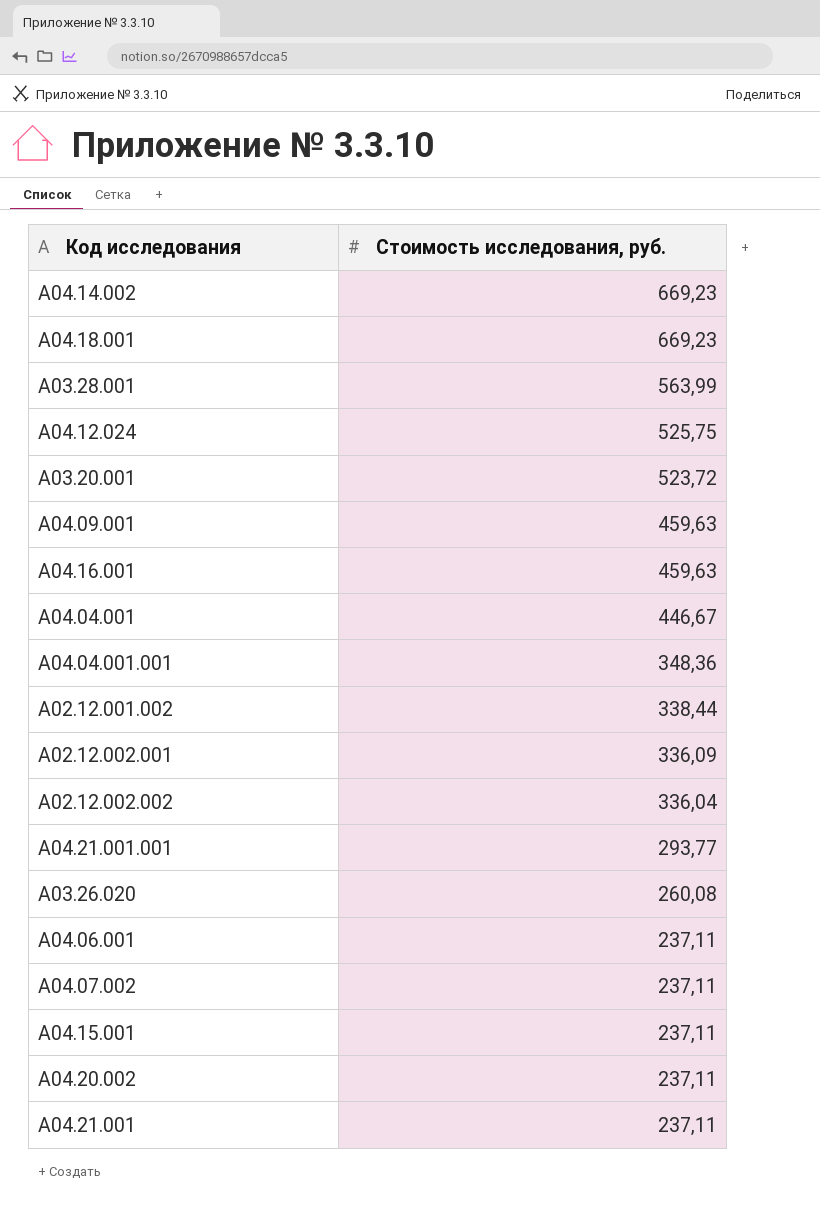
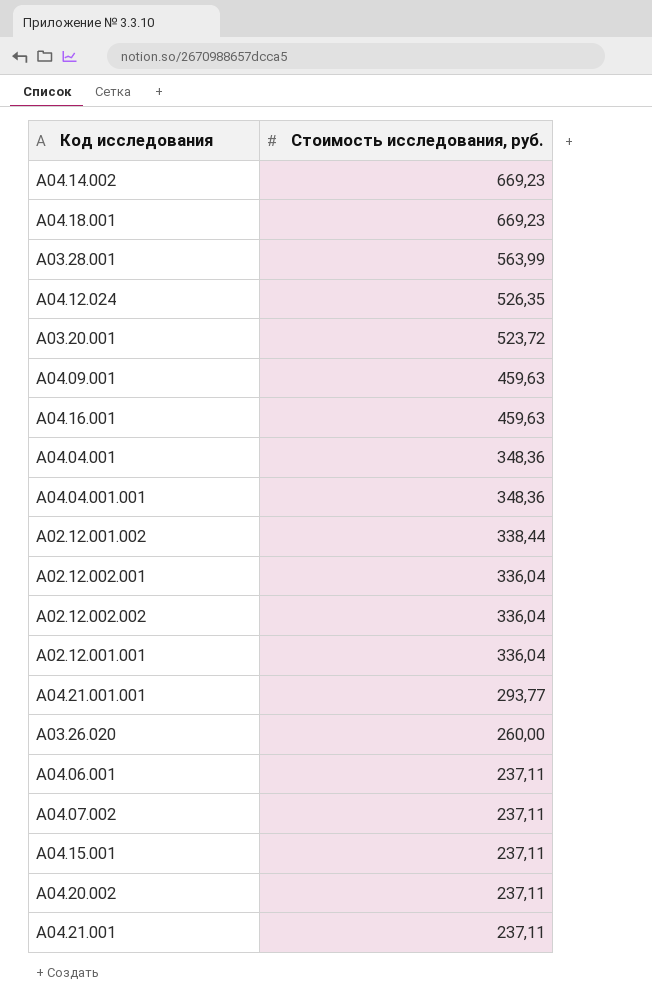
A04.12.024 | Стоимость исследования, руб.: 525,75 -> 526,35
A04.04.001 | Стоимость исследования, руб.: 446,67 -> 348,36
A02.12.002.001 | Стоимость исследования, руб.: 336,09 -> 336,04
row A02.12.001.001: none -> 336,04
A03.26.020 | Стоимость исследования, руб.: 260,08 -> 260,00

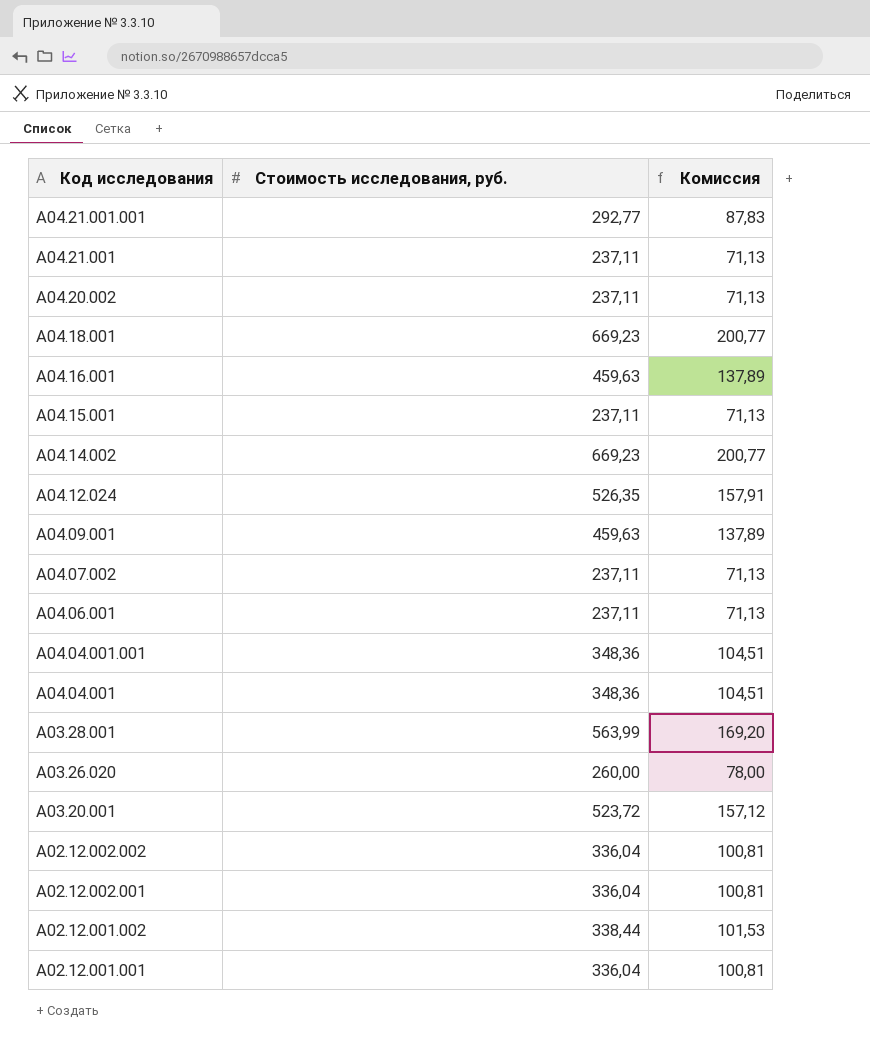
row order: Стоимость исследования, руб. descending -> Код исследования descending
column Комиссия | formula: none -> [Стоимость исследования, руб.] * 0,3
A04.21.001.001 | Стоимость исследования, руб.: 293,77 -> 292,77

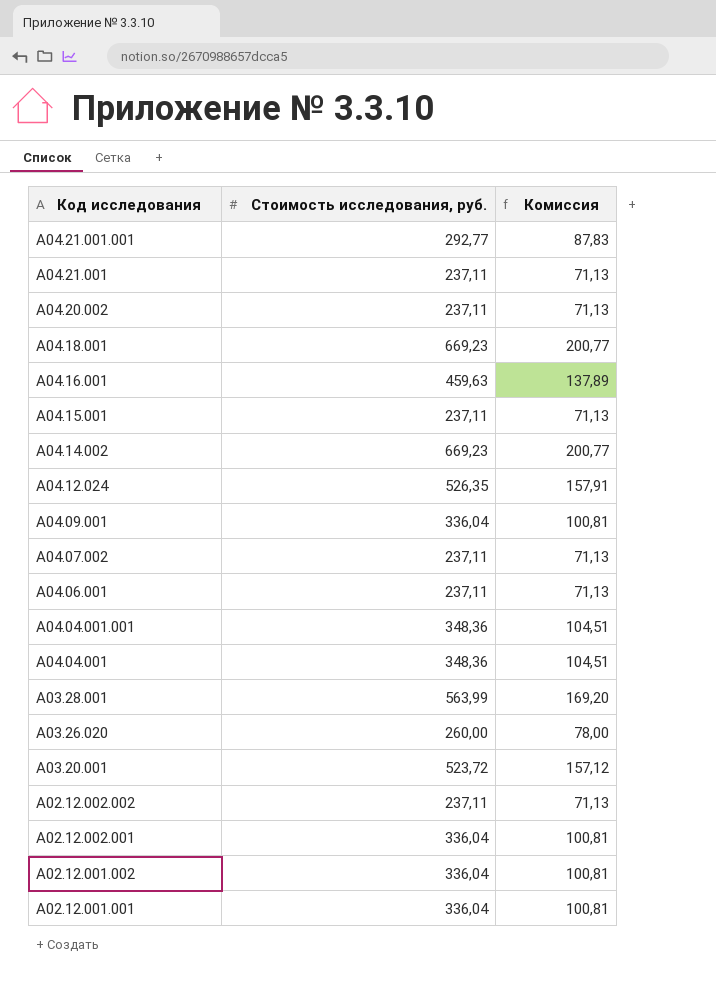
A04.09.001 | Стоимость исследования, руб.: 459,63 -> 336,04
A04.09.001 | Комиссия: 137,89 -> 100,81
A02.12.002.002 | Стоимость исследования, руб.: 336,04 -> 237,11
A02.12.002.002 | Комиссия: 100,81 -> 71,13
A02.12.001.002 | Стоимость исследования, руб.: 338,44 -> 336,04
A02.12.001.002 | Комиссия: 101,53 -> 100,81

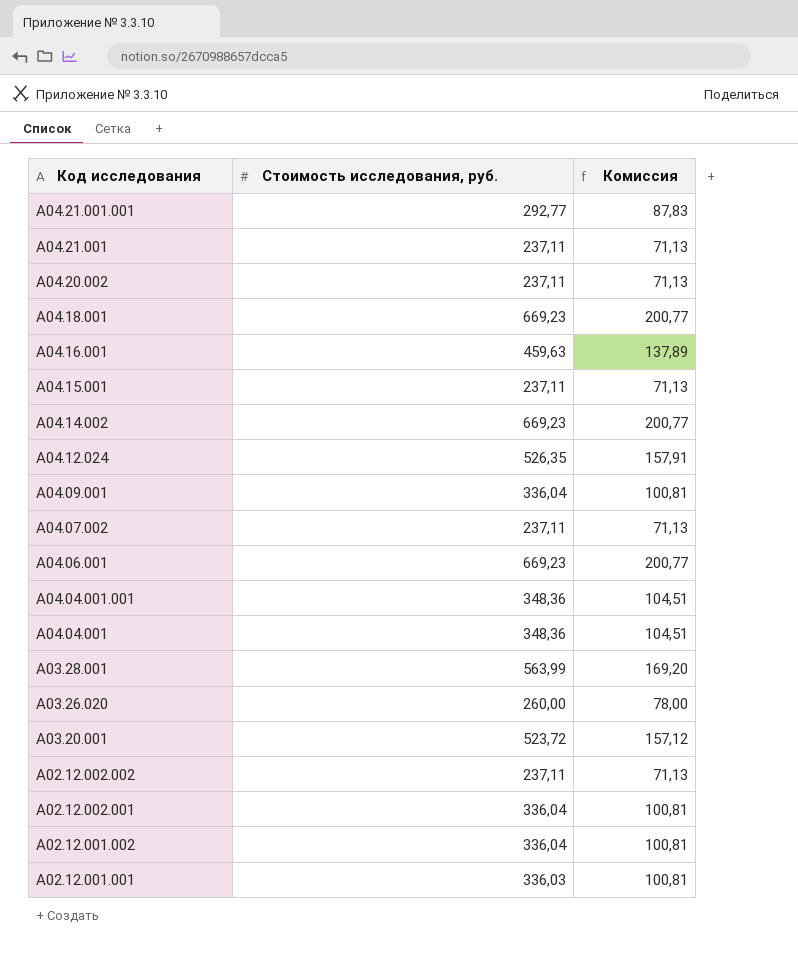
A04.06.001 | Стоимость исследования, руб.: 237,11 -> 669,23
A04.06.001 | Комиссия: 71,13 -> 200,77
A02.12.001.001 | Стоимость исследования, руб.: 336,04 -> 336,03

